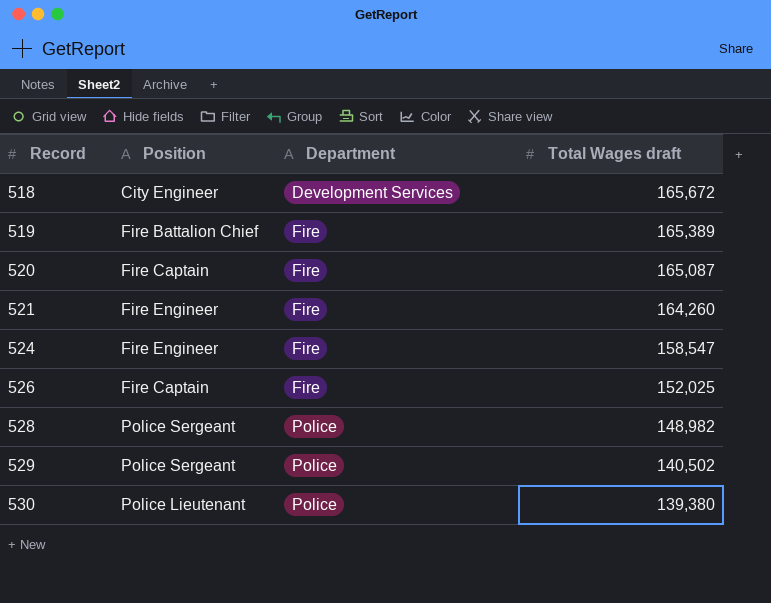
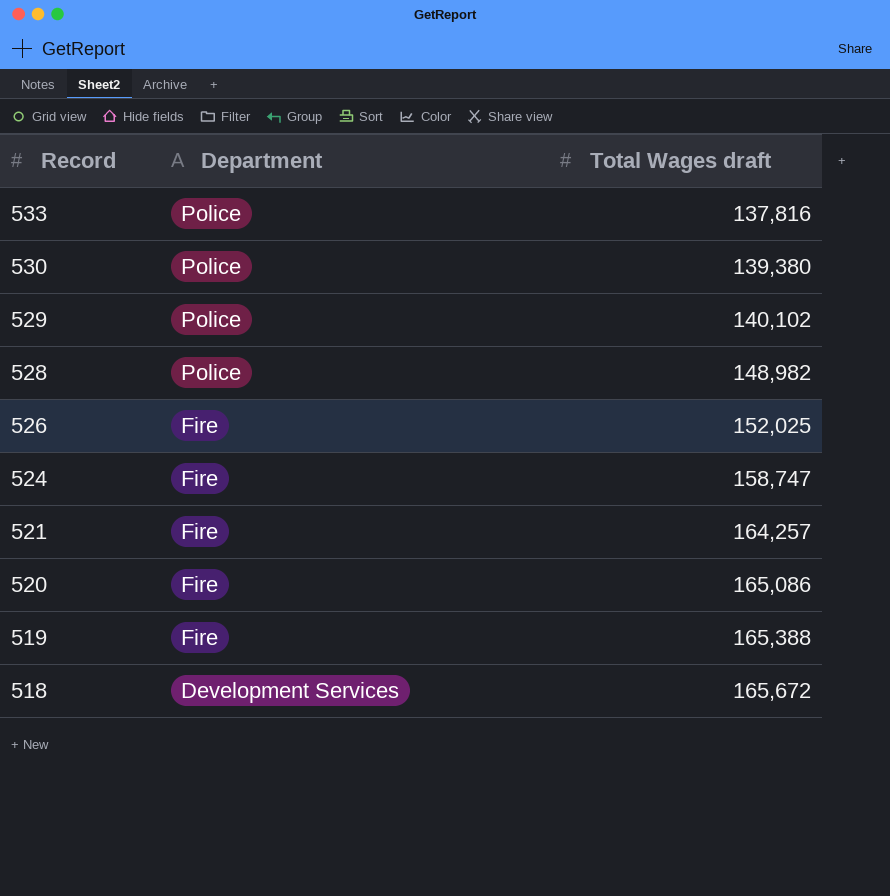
row order: Record ascending -> Record descending
column Position | position: 2 -> none
row 533: none -> Police | 137,816
529 | Total Wages draft: 140,502 -> 140,102
524 | Total Wages draft: 158,547 -> 158,747
521 | Total Wages draft: 164,260 -> 164,257
520 | Total Wages draft: 165,087 -> 165,086
519 | Total Wages draft: 165,389 -> 165,388

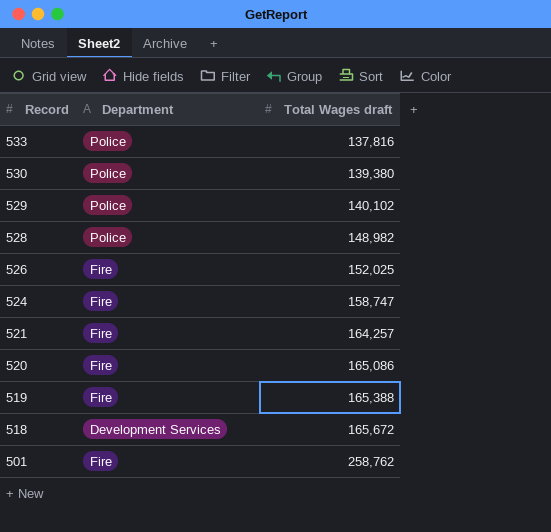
row 501: none -> Fire | 258,762

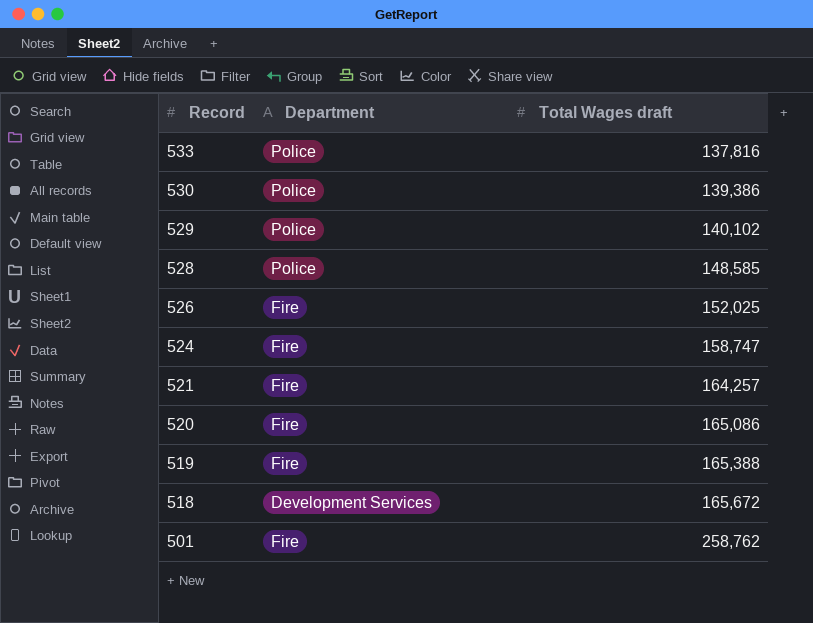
530 | Total Wages draft: 139,380 -> 139,386
528 | Total Wages draft: 148,982 -> 148,585

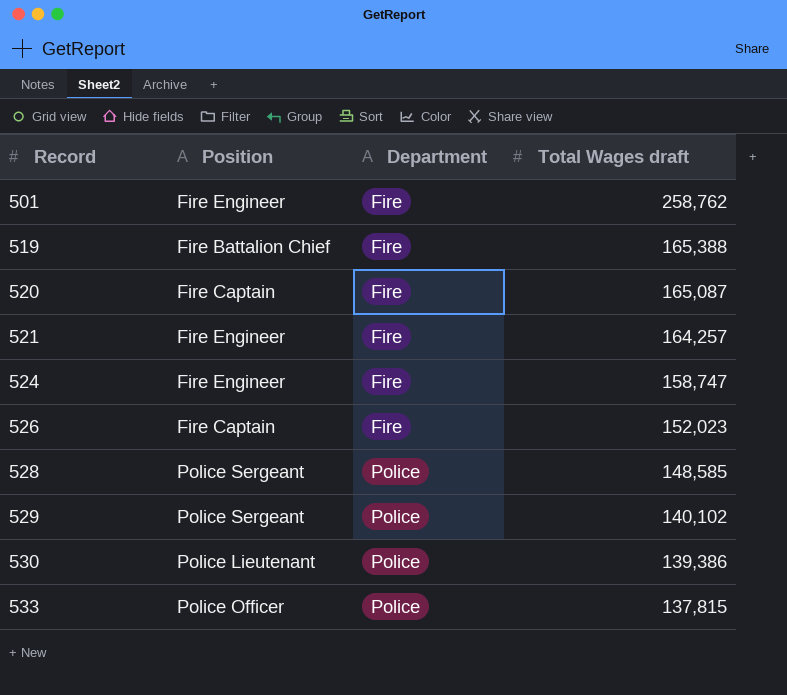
row order: Record descending -> Record ascending
column Position | position: none -> 2
row 518: Development Services | 165,672 -> none
520 | Total Wages draft: 165,086 -> 165,087
526 | Total Wages draft: 152,025 -> 152,023
533 | Total Wages draft: 137,816 -> 137,815

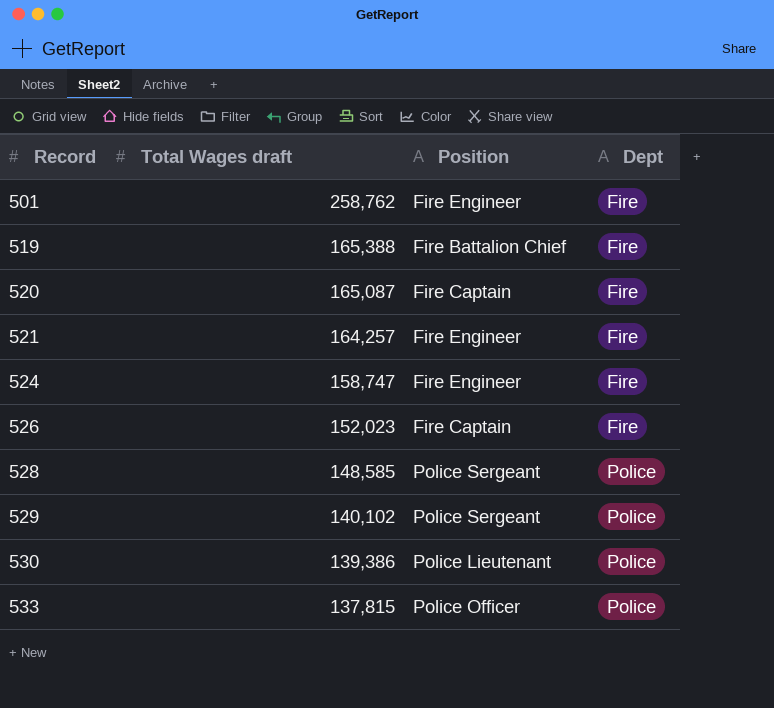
column Total Wages draft | position: 4 -> 2
column name: Department -> Dept

